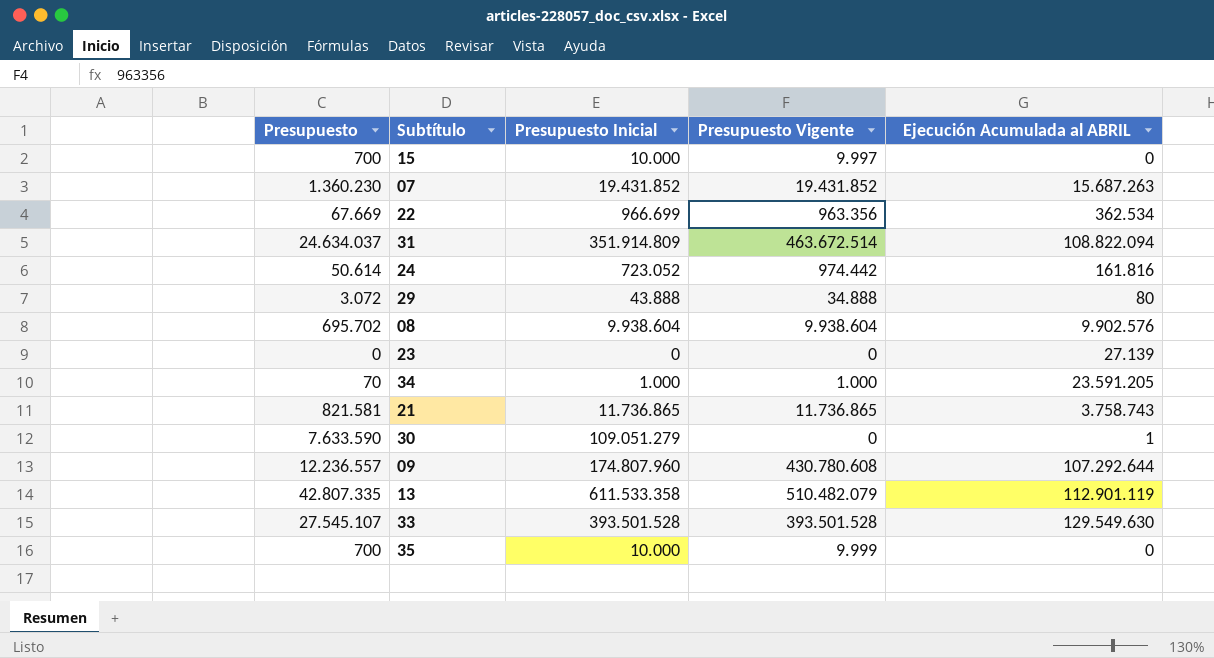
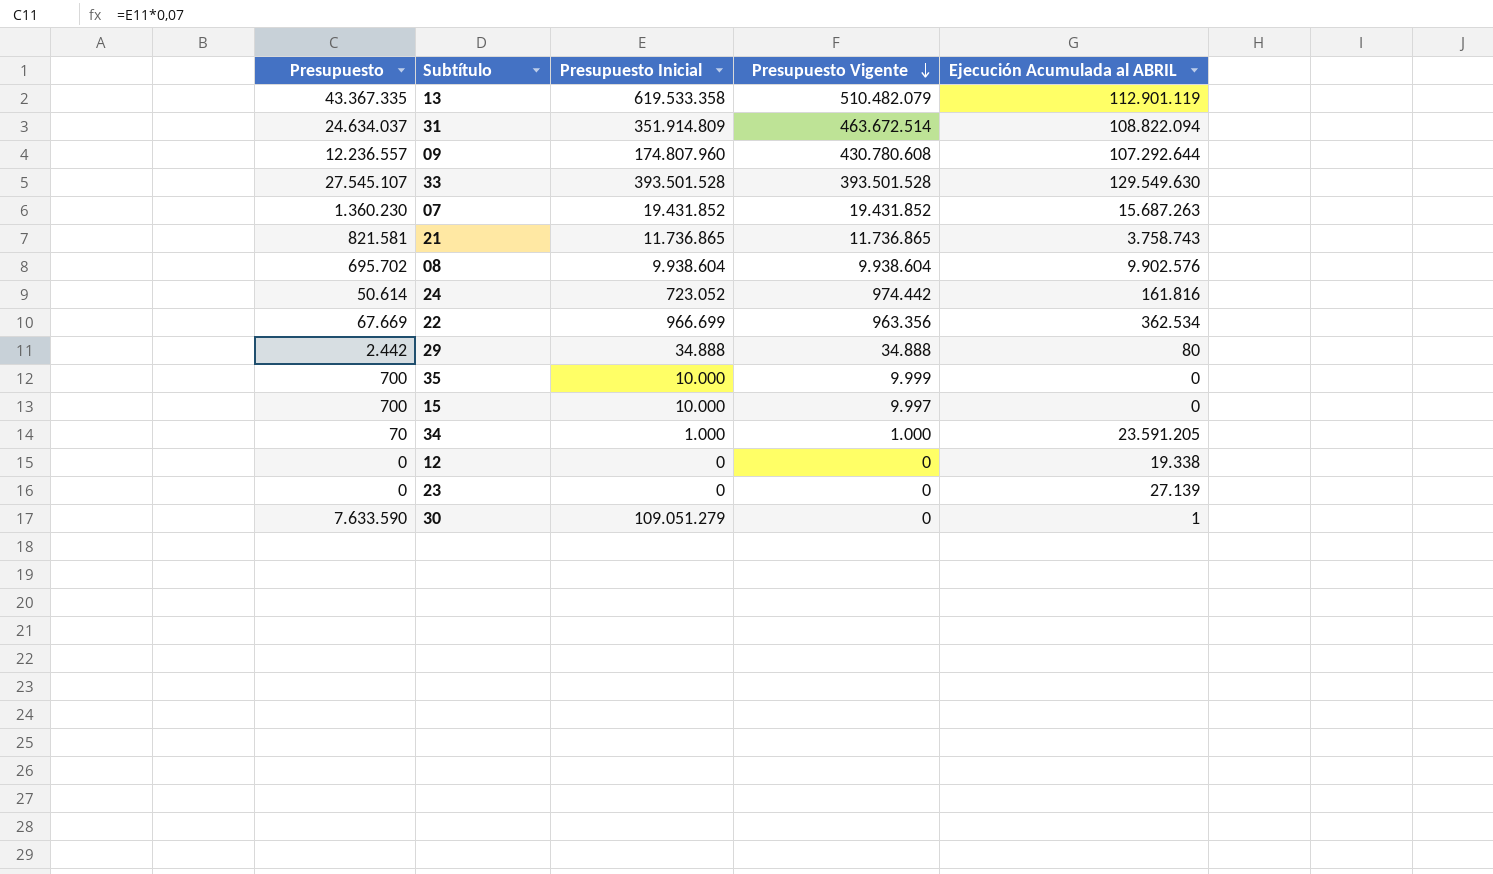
row order: none -> Presupuesto Vigente descending
13 | Presupuesto: 42.807.335 -> 43.367.335
13 | Presupuesto Inicial: 611.533.358 -> 619.533.358
29 | Presupuesto: 3.072 -> 2.442
29 | Presupuesto Inicial: 43.888 -> 34.888
row 12: none -> 0 | 0 | 0 | 19.338

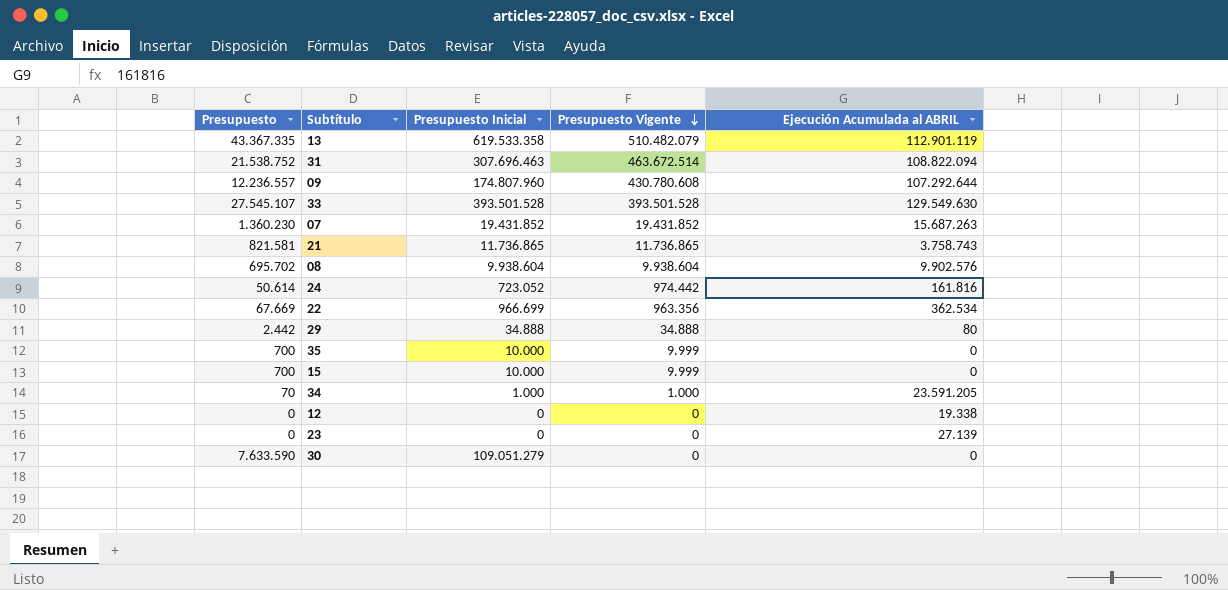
31 | Presupuesto: 24.634.037 -> 21.538.752
31 | Presupuesto Inicial: 351.914.809 -> 307.696.463
15 | Presupuesto Vigente: 9.997 -> 9.999
30 | Ejecución Acumulada al ABRIL: 1 -> 0

